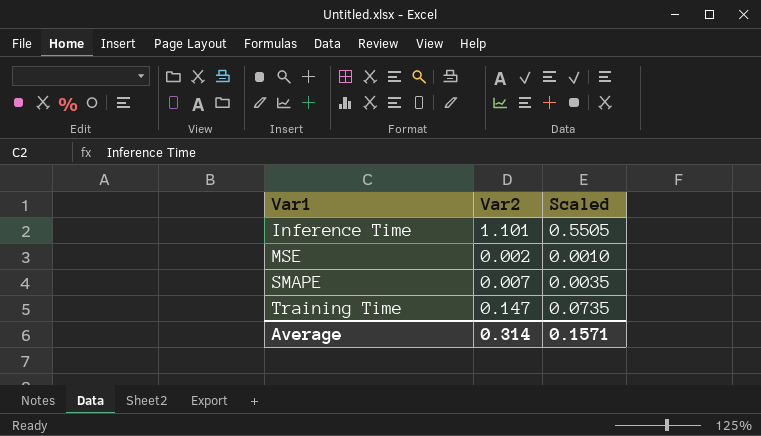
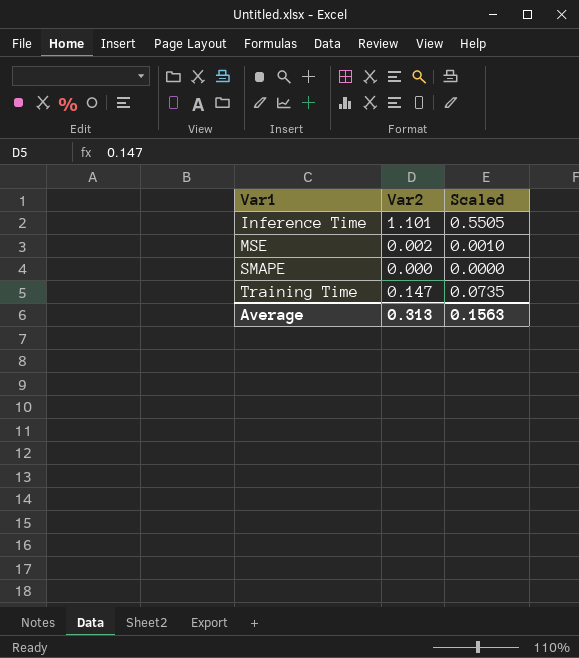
SMAPE | Var2: 0.007 -> 0.000
SMAPE | Scaled: 0.0035 -> 0.0000
Average | Var2: 0.314 -> 0.313
Average | Scaled: 0.1571 -> 0.1563

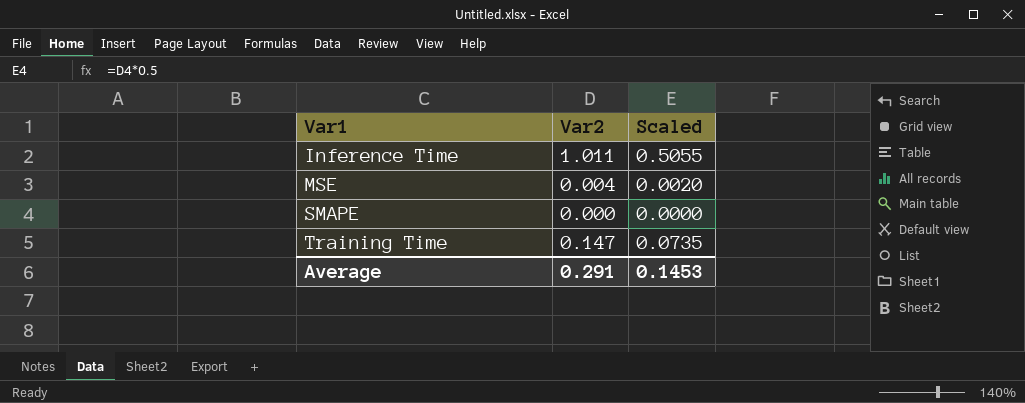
Inference Time | Var2: 1.101 -> 1.011
Inference Time | Scaled: 0.5505 -> 0.5055
MSE | Var2: 0.002 -> 0.004
MSE | Scaled: 0.0010 -> 0.0020
Average | Var2: 0.313 -> 0.291
Average | Scaled: 0.1563 -> 0.1453

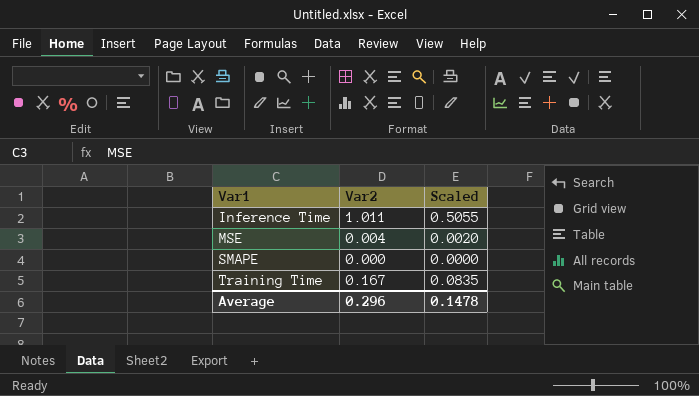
Training Time | Var2: 0.147 -> 0.167
Training Time | Scaled: 0.0735 -> 0.0835
Average | Var2: 0.291 -> 0.296
Average | Scaled: 0.1453 -> 0.1478

